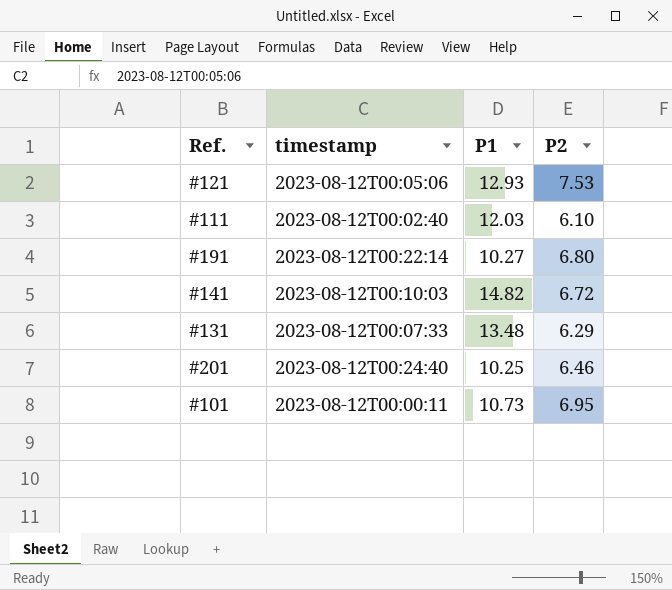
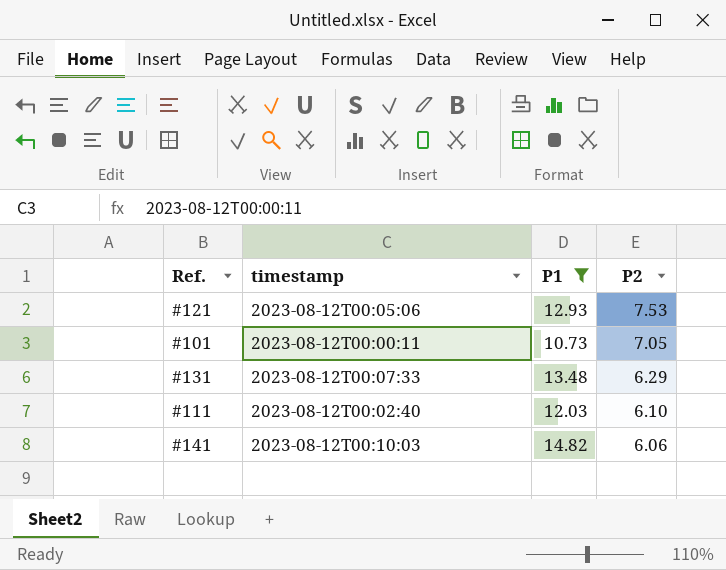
filter: none -> P1 >= 10.73
row order: none -> P2 descending
#101 | P2: 6.95 -> 7.05
#141 | P2: 6.72 -> 6.06

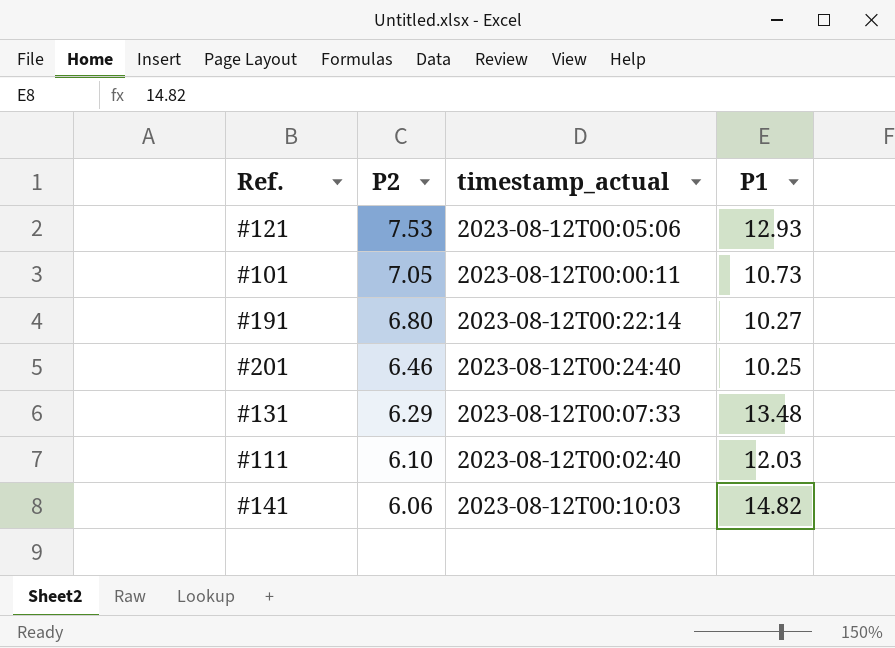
filter: P1 >= 10.73 -> none
column P2 | position: 4 -> 2
column name: timestamp -> timestamp_actual

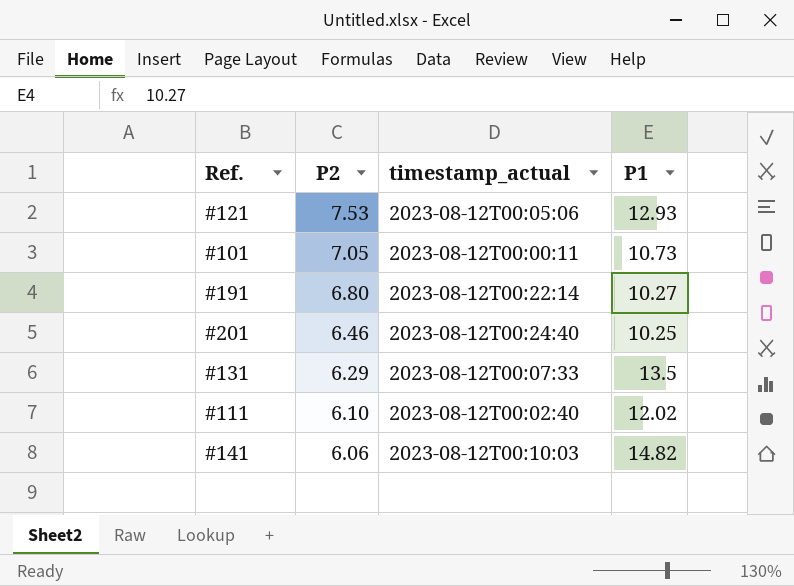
#131 | P1: 13.48 -> 13.5
#111 | P1: 12.03 -> 12.02

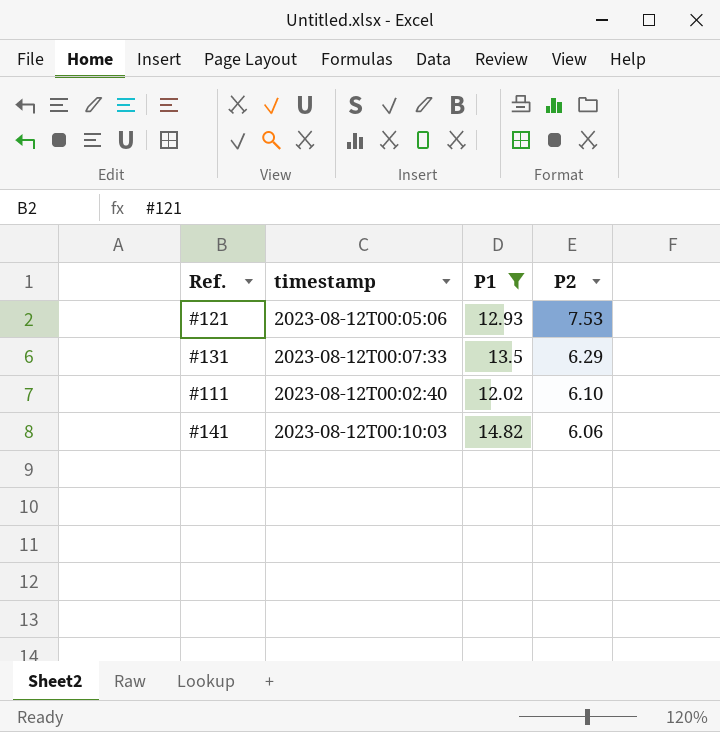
filter: none -> P1 >= 12.02
column name: timestamp_actual -> timestamp
column P2 | position: 2 -> 4

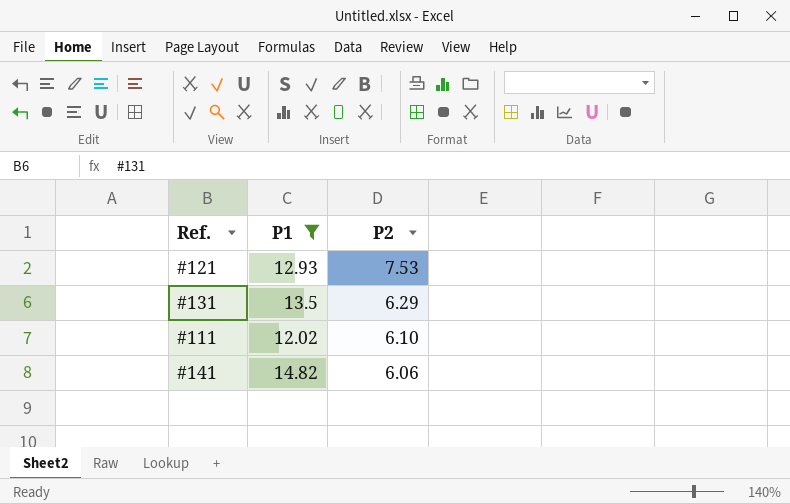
column timestamp | position: 2 -> none

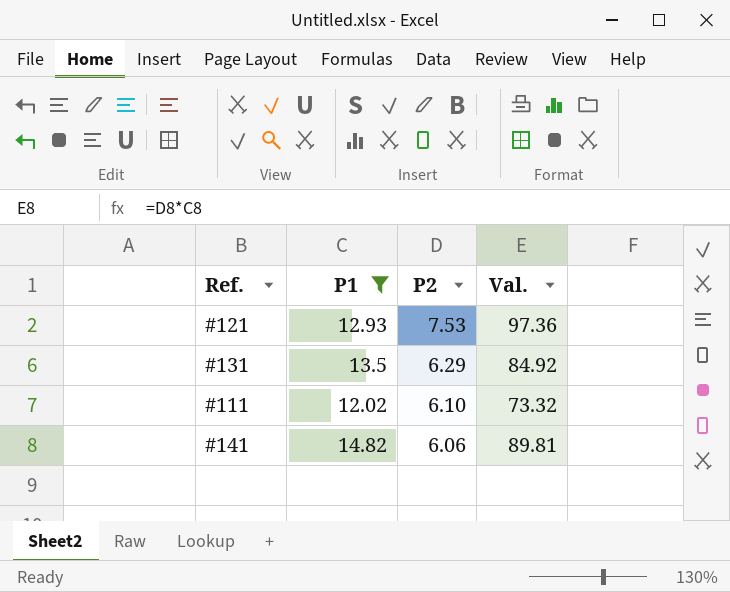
column Val. | formula: none -> [P1] * [P2]

